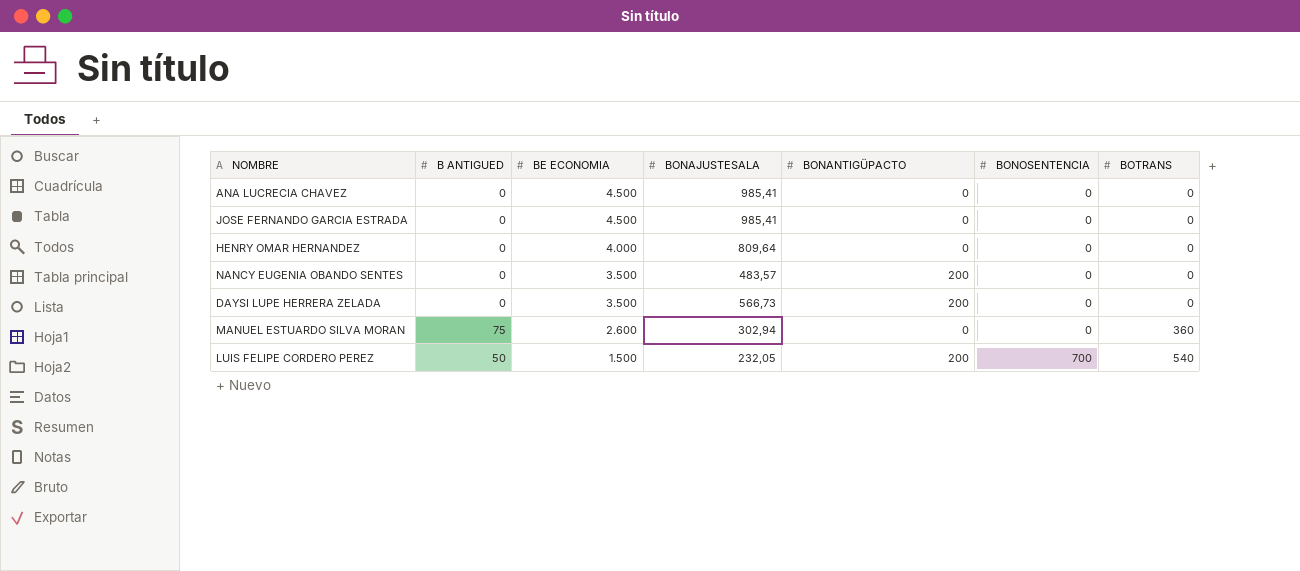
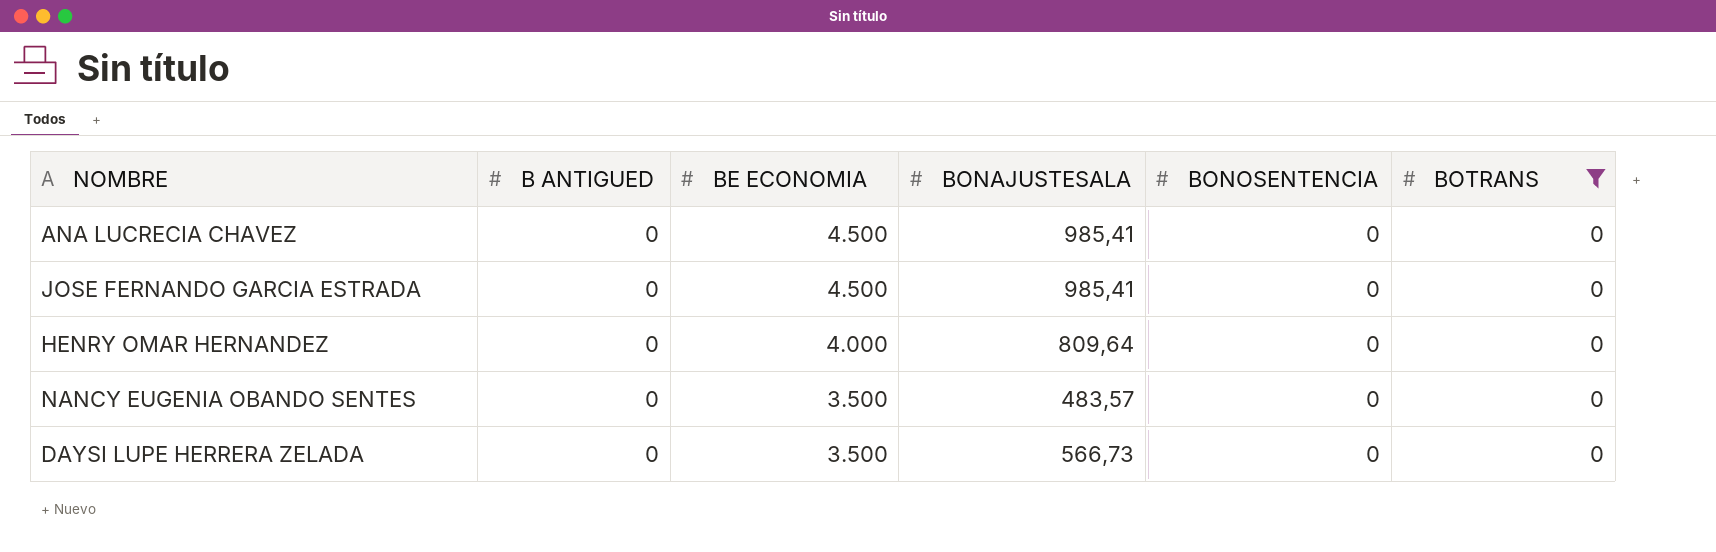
filter: none -> BOTRANS = 0
column BONANTIGÜPACTO | position: 5 -> none

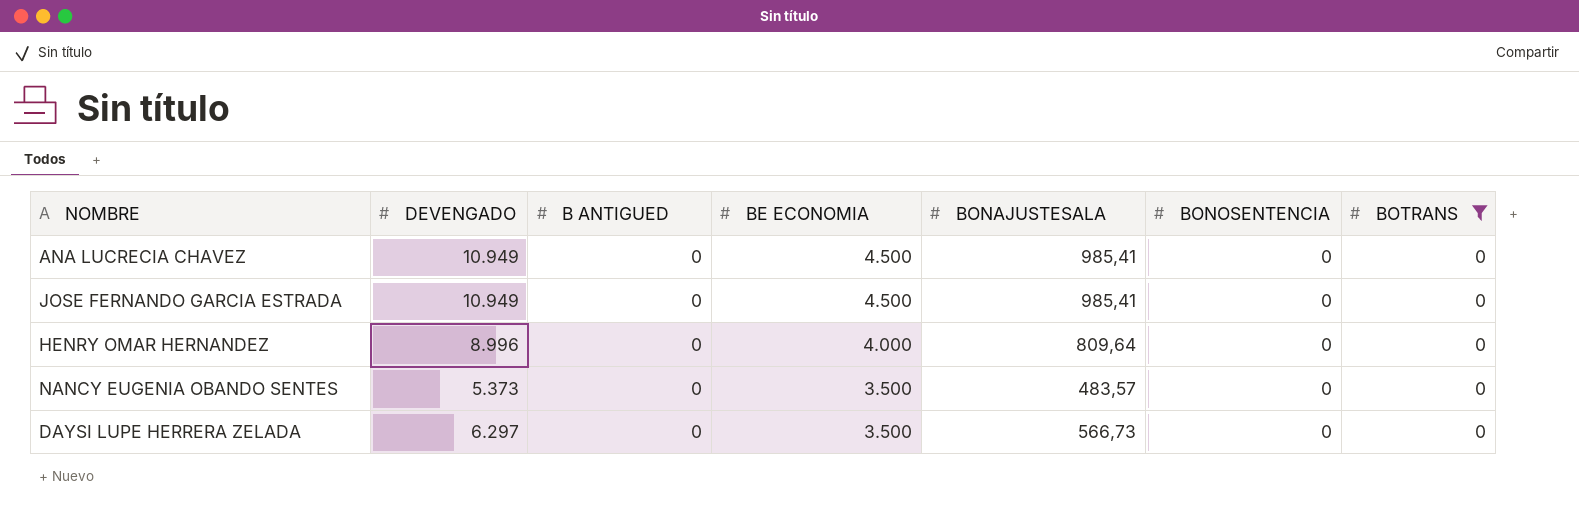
column DEVENGADO | position: none -> 2

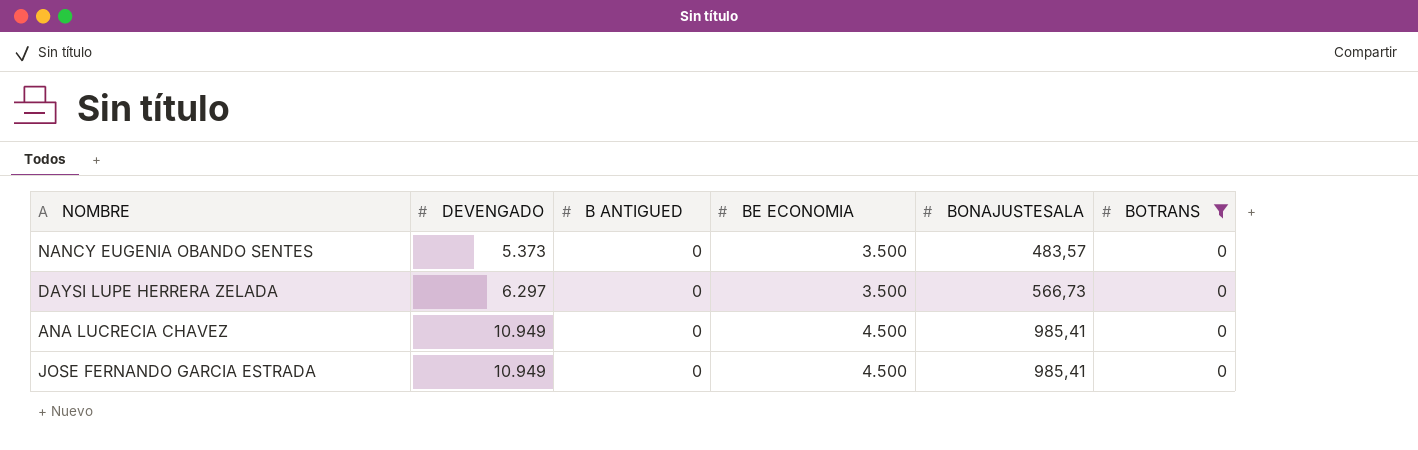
row order: BE ECONOMIA descending -> DEVENGADO ascending
column BONOSENTENCIA | position: 6 -> none
row HENRY OMAR HERNANDEZ: 8.996 | 0 | 4.000 | 809,64 | 0 | 0 -> none

